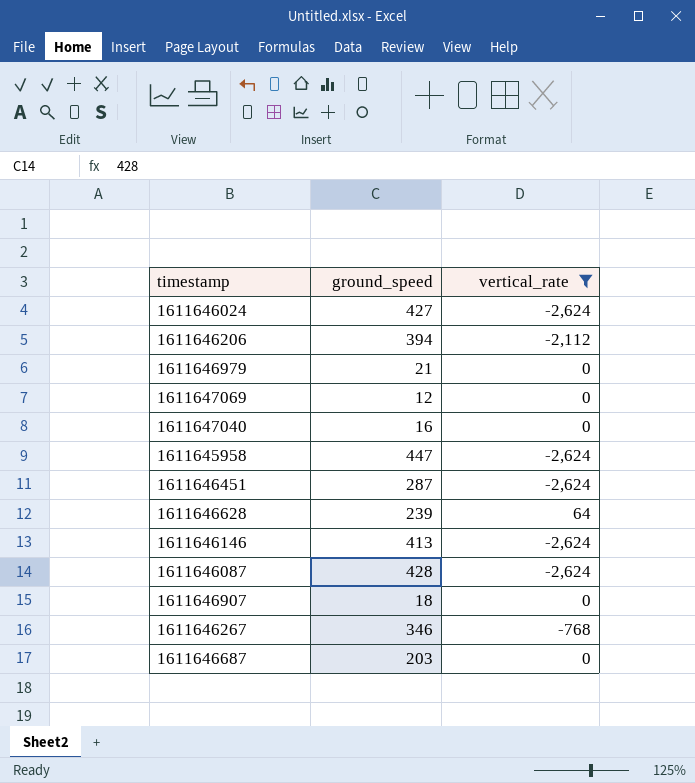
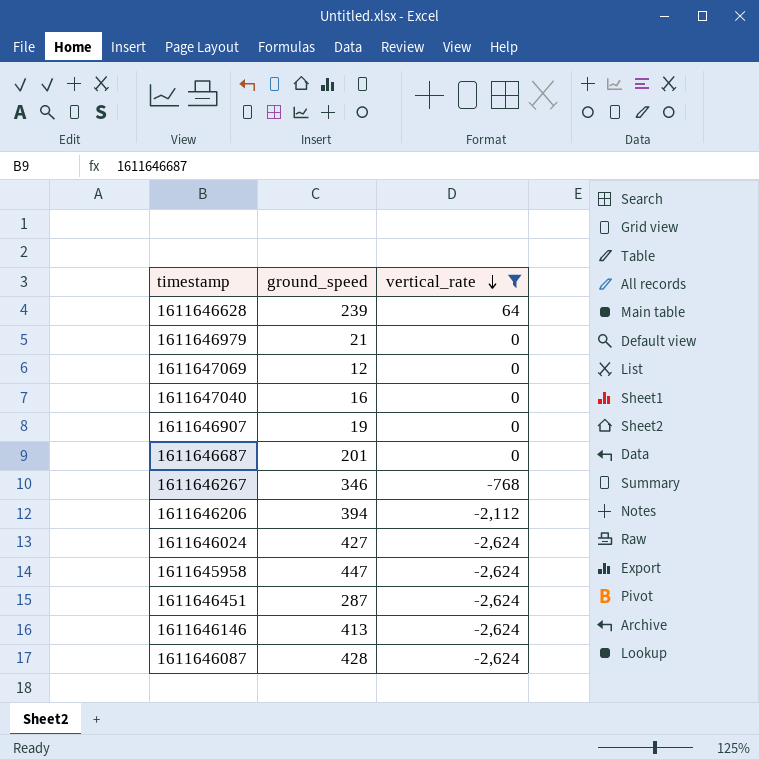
row order: none -> vertical_rate descending
1611646907 | ground_speed: 18 -> 19
1611646687 | ground_speed: 203 -> 201

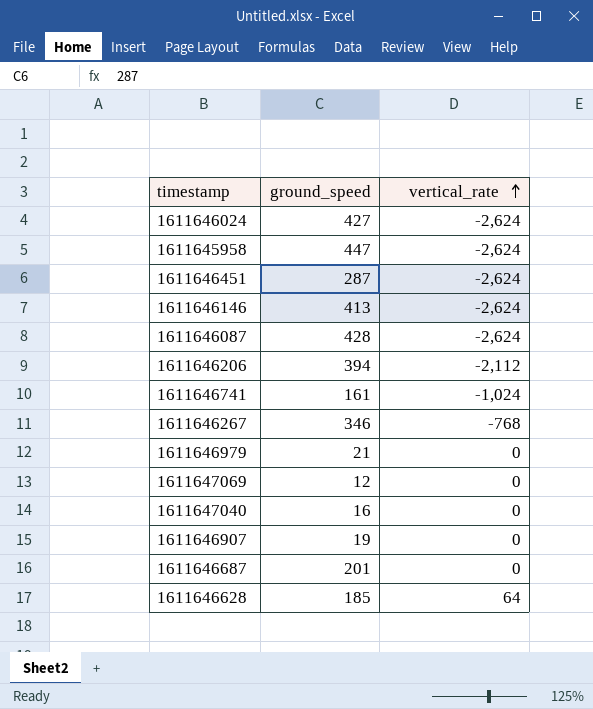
filter: vertical_rate != -1,024 -> none
row order: vertical_rate descending -> vertical_rate ascending
1611646628 | ground_speed: 239 -> 185

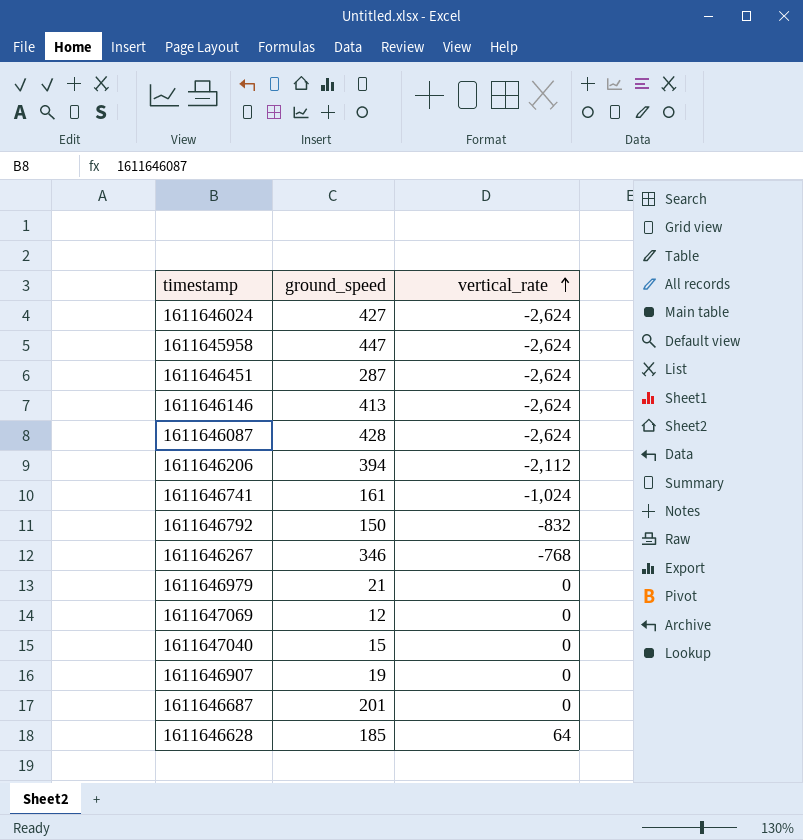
row 1611646792: none -> 150 | -832
1611647040 | ground_speed: 16 -> 15

